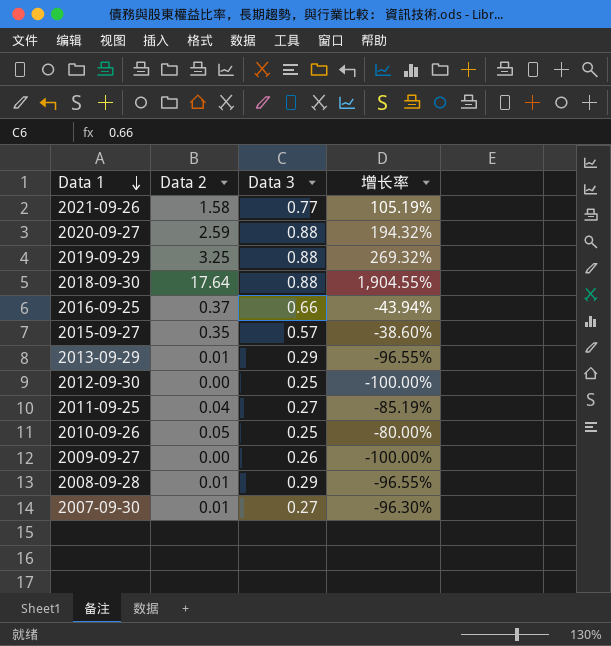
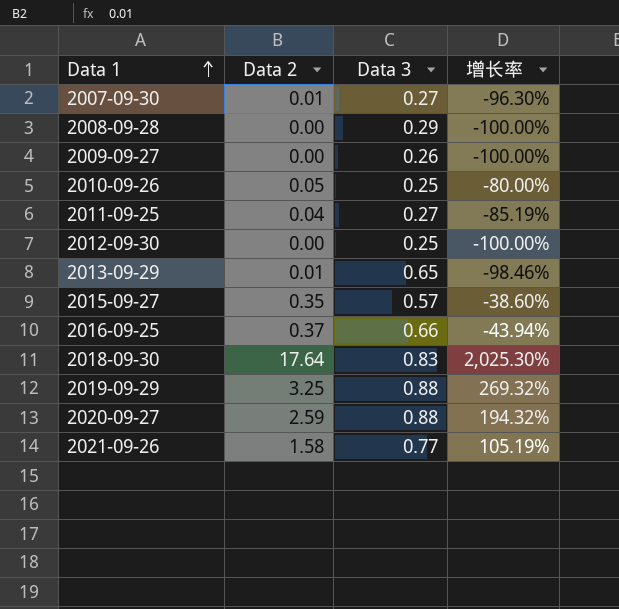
row order: Data 1 descending -> Data 1 ascending
2008-09-28 | Data 2: 0.01 -> 0.00
2008-09-28 | 增长率: -96.55% -> -100.00%
2013-09-29 | Data 3: 0.29 -> 0.65
2013-09-29 | 增长率: -96.55% -> -98.46%
2018-09-30 | Data 3: 0.88 -> 0.83
2018-09-30 | 增长率: 1,904.55% -> 2,025.30%

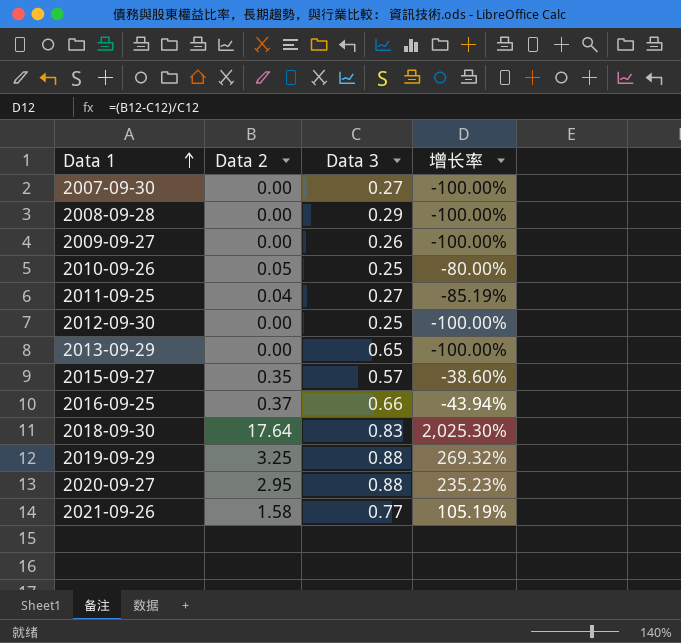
2007-09-30 | Data 2: 0.01 -> 0.00
2007-09-30 | 增长率: -96.30% -> -100.00%
2013-09-29 | Data 2: 0.01 -> 0.00
2013-09-29 | 增长率: -98.46% -> -100.00%
2020-09-27 | Data 2: 2.59 -> 2.95
2020-09-27 | 增长率: 194.32% -> 235.23%

